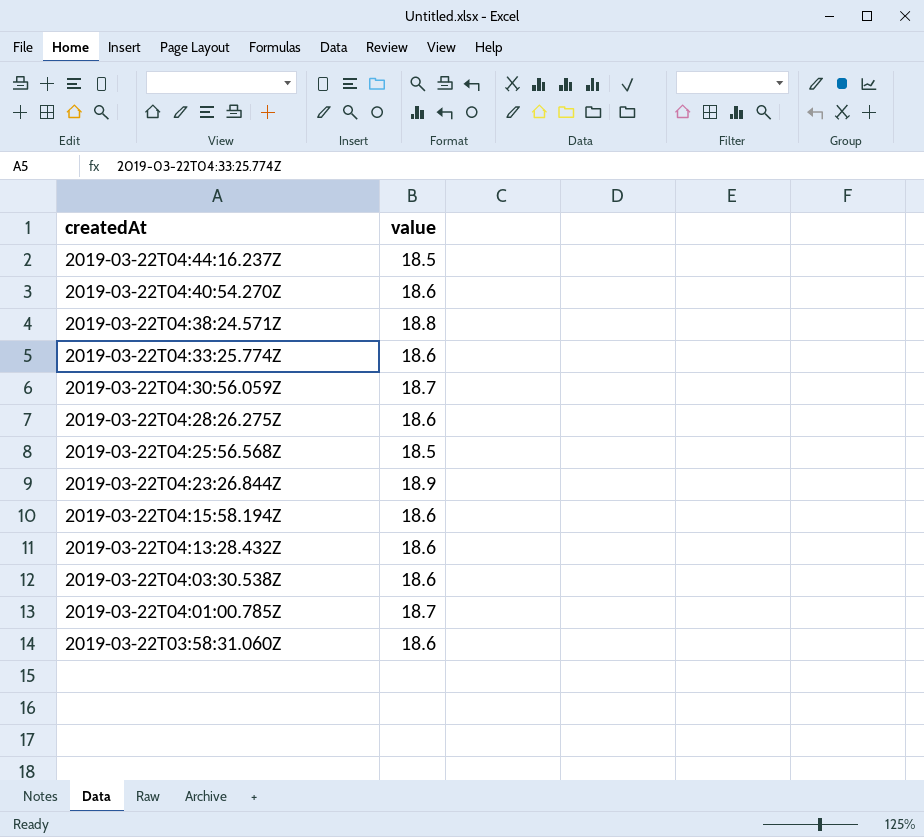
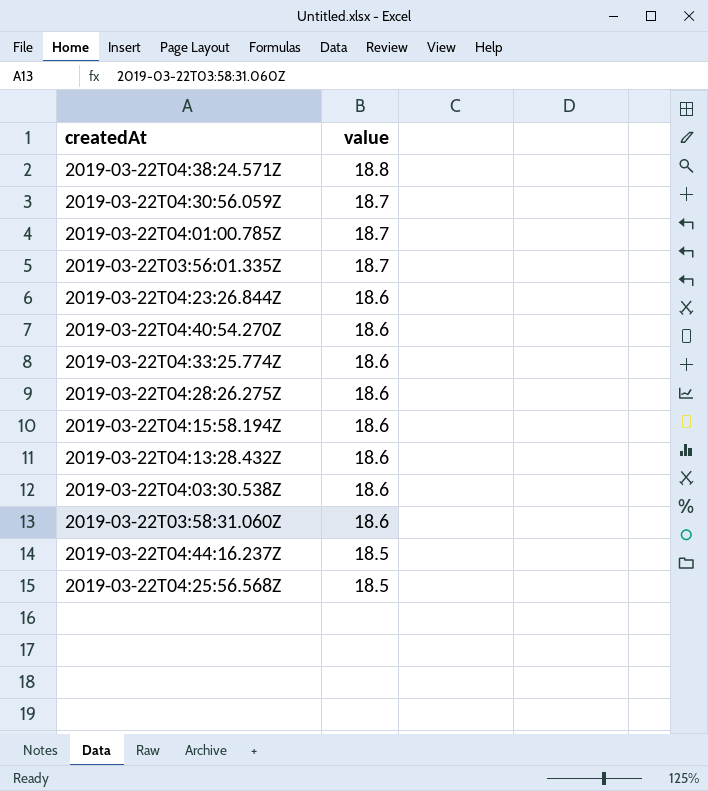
row order: createdAt descending -> value descending
row 2019-03-22T03:56:01.335Z: none -> 18.7
2019-03-22T04:23:26.844Z | value: 18.9 -> 18.6

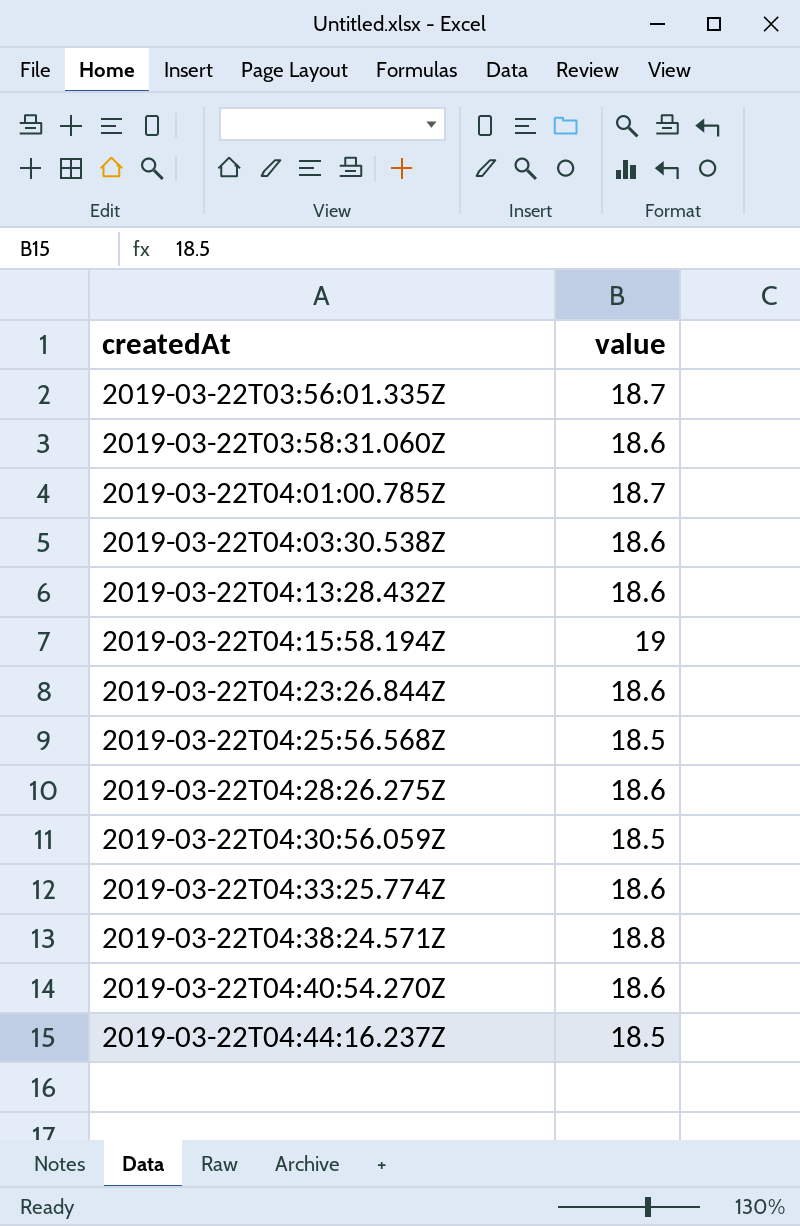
row order: value descending -> createdAt ascending
2019-03-22T04:15:58.194Z | value: 18.6 -> 19
2019-03-22T04:30:56.059Z | value: 18.7 -> 18.5

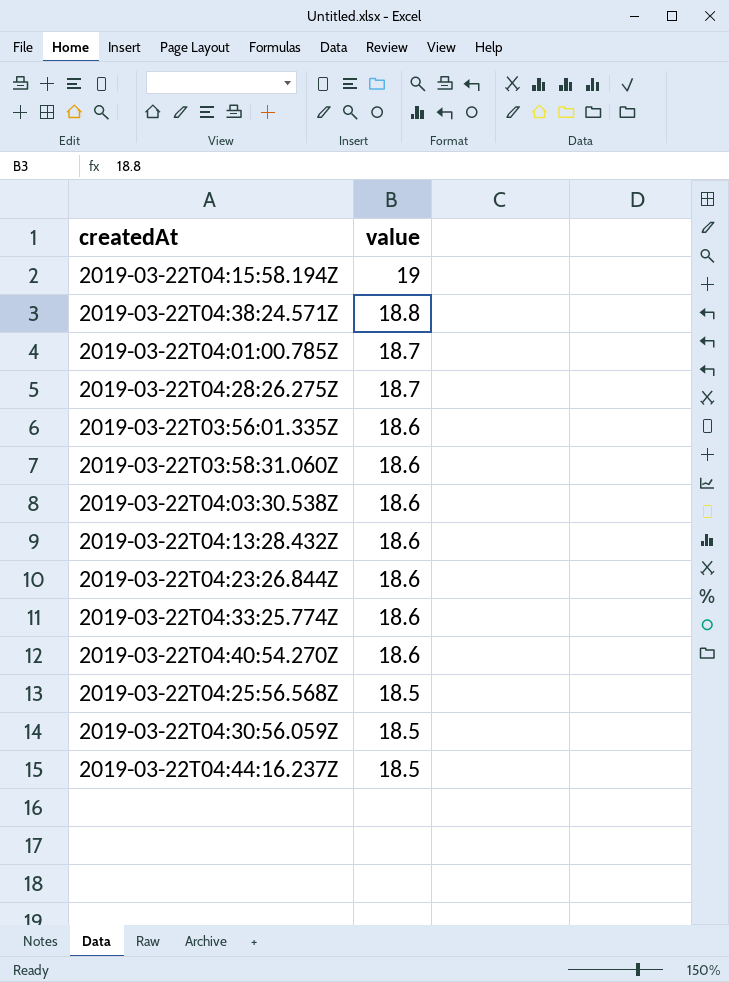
row order: createdAt ascending -> value descending
2019-03-22T04:28:26.275Z | value: 18.6 -> 18.7
2019-03-22T03:56:01.335Z | value: 18.7 -> 18.6

